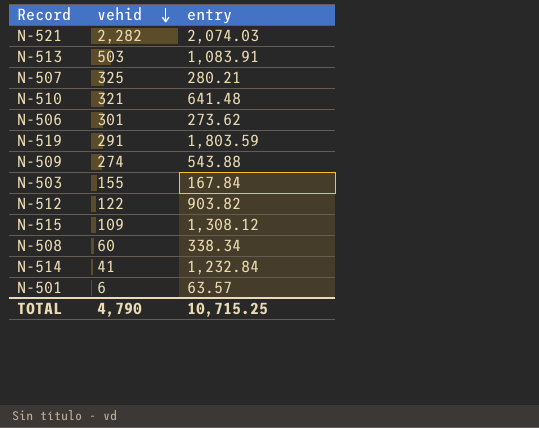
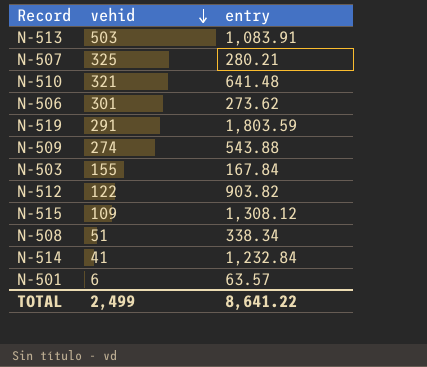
row N-521: 2,282 | 2,074.03 -> none
N-508 | vehid: 60 -> 51
TOTAL | vehid: 4,790 -> 2,499
TOTAL | entry: 10,715.25 -> 8,641.22

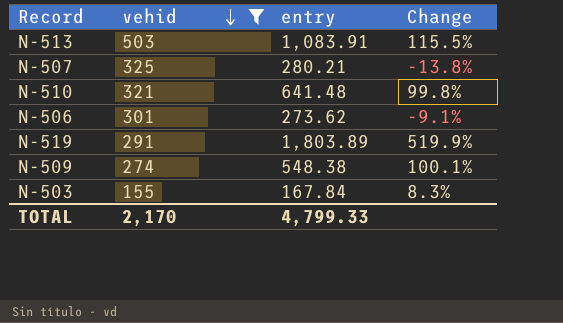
filter: none -> vehid >= 155
column Change | formula: none -> ([entry] - [vehid]) / [vehid]
N-519 | entry: 1,803.59 -> 1,803.89
N-509 | entry: 543.88 -> 548.38
TOTAL | vehid: 2,499 -> 2,170
TOTAL | entry: 8,641.22 -> 4,799.33

